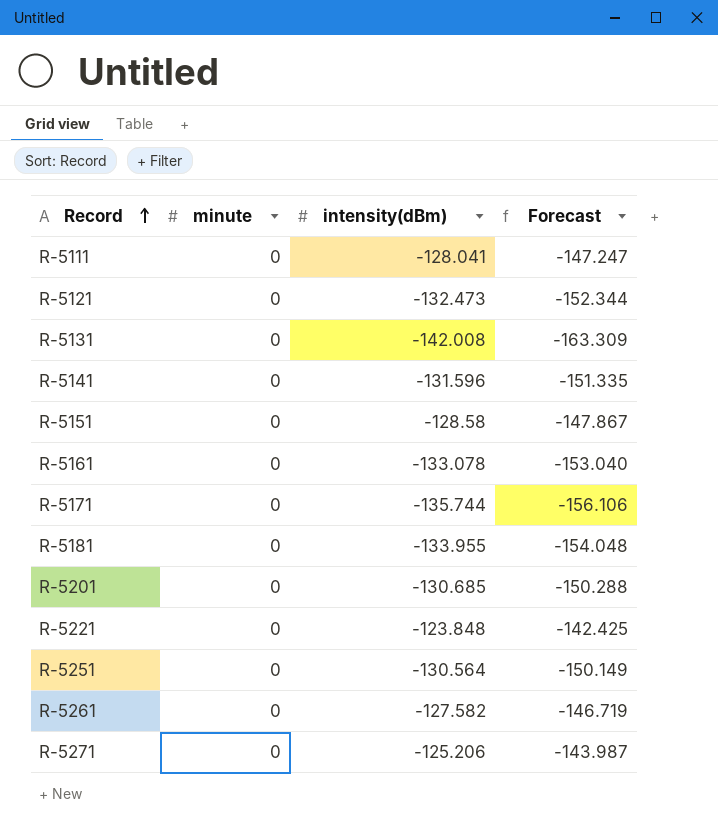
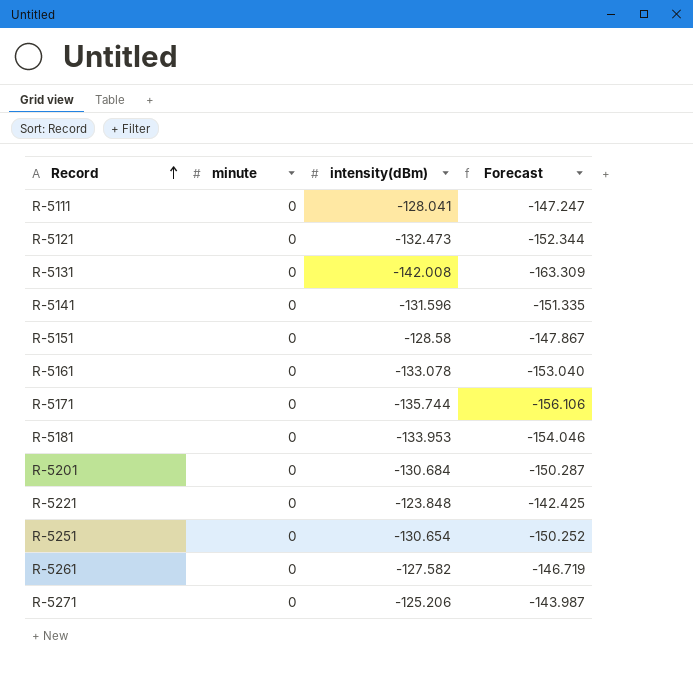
R-5181 | intensity(dBm): -133.955 -> -133.953
R-5181 | Forecast: -154.048 -> -154.046
R-5201 | intensity(dBm): -130.685 -> -130.684
R-5201 | Forecast: -150.288 -> -150.287
R-5251 | intensity(dBm): -130.564 -> -130.654
R-5251 | Forecast: -150.149 -> -150.252

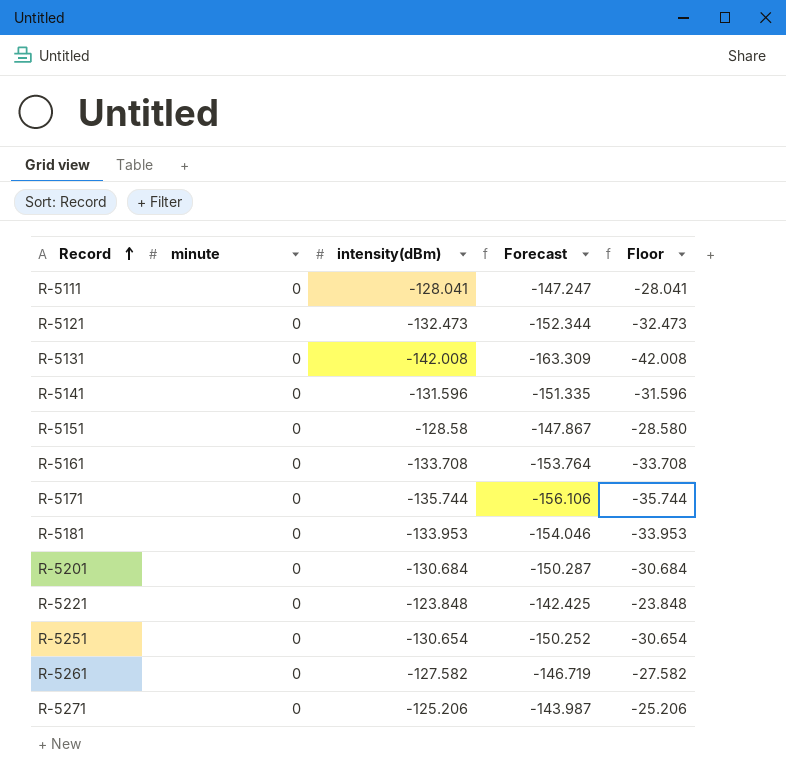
column Floor | formula: none -> [intensity(dBm)] + 100
R-5161 | intensity(dBm): -133.078 -> -133.708
R-5161 | Forecast: -153.040 -> -153.764

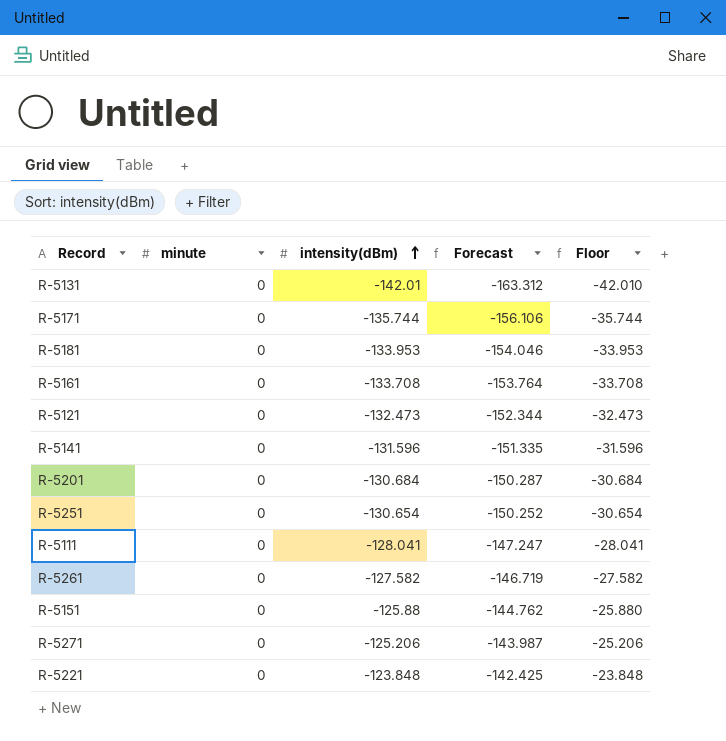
row order: Record ascending -> intensity(dBm) ascending
R-5131 | intensity(dBm): -142.008 -> -142.01
R-5131 | Forecast: -163.309 -> -163.312
R-5131 | Floor: -42.008 -> -42.010
R-5151 | intensity(dBm): -128.58 -> -125.88
R-5151 | Forecast: -147.867 -> -144.762
R-5151 | Floor: -28.580 -> -25.880

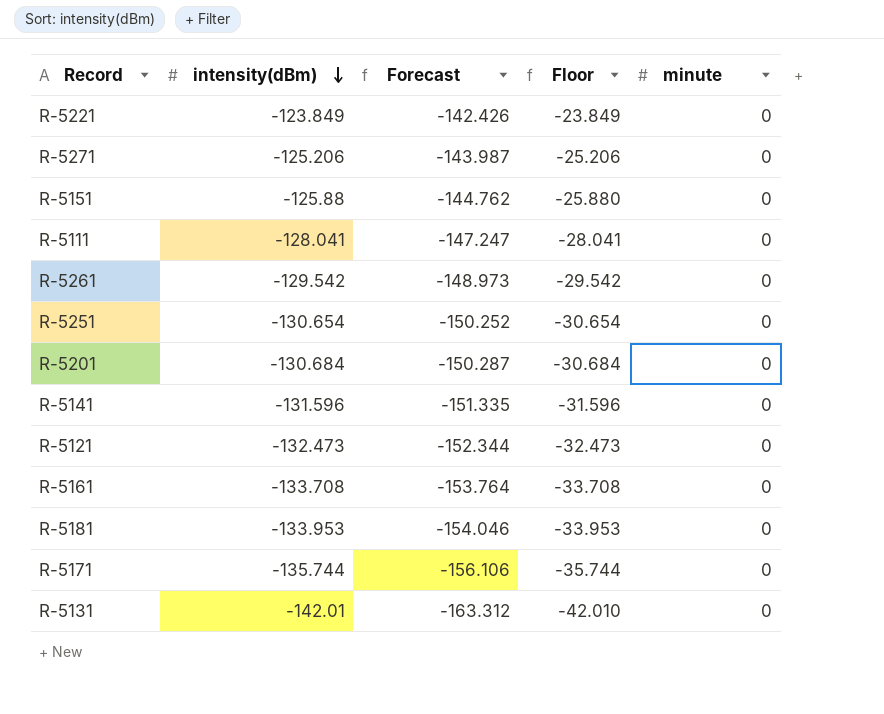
row order: intensity(dBm) ascending -> intensity(dBm) descending
column minute | position: 2 -> 5
R-5221 | intensity(dBm): -123.848 -> -123.849
R-5221 | Forecast: -142.425 -> -142.426
R-5221 | Floor: -23.848 -> -23.849
R-5261 | intensity(dBm): -127.582 -> -129.542
R-5261 | Forecast: -146.719 -> -148.973
R-5261 | Floor: -27.582 -> -29.542

